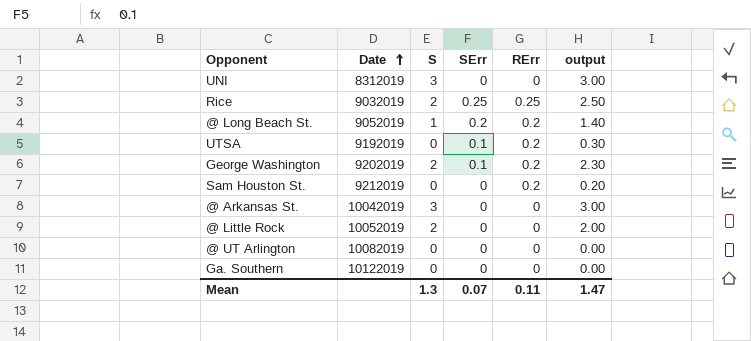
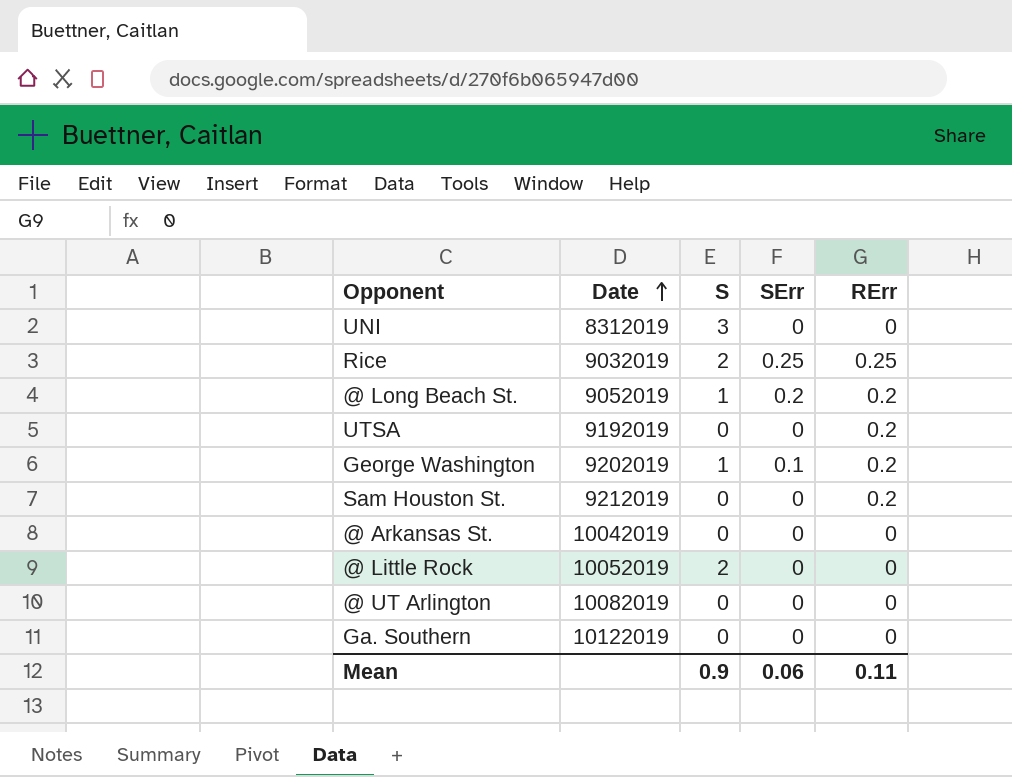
column output | formula: [S] + [SErr] + [RErr] -> none
UTSA | SErr: 0.1 -> 0
George Washington | S: 2 -> 1
@ Arkansas St. | S: 3 -> 0
Mean | S: 1.3 -> 0.9
Mean | SErr: 0.07 -> 0.06

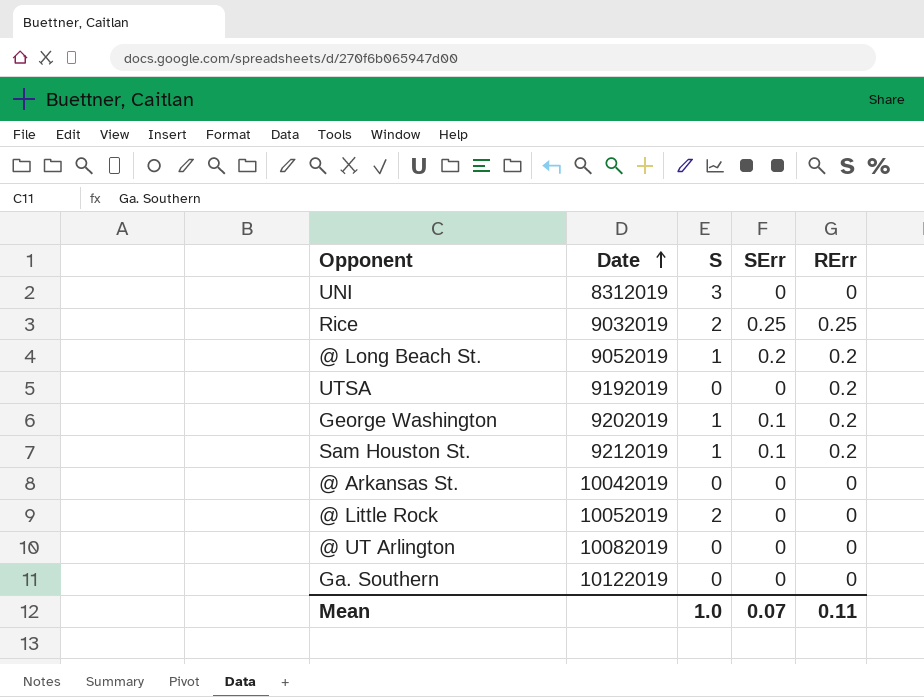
Sam Houston St. | S: 0 -> 1
Sam Houston St. | SErr: 0 -> 0.1
Mean | S: 0.9 -> 1.0
Mean | SErr: 0.06 -> 0.07

